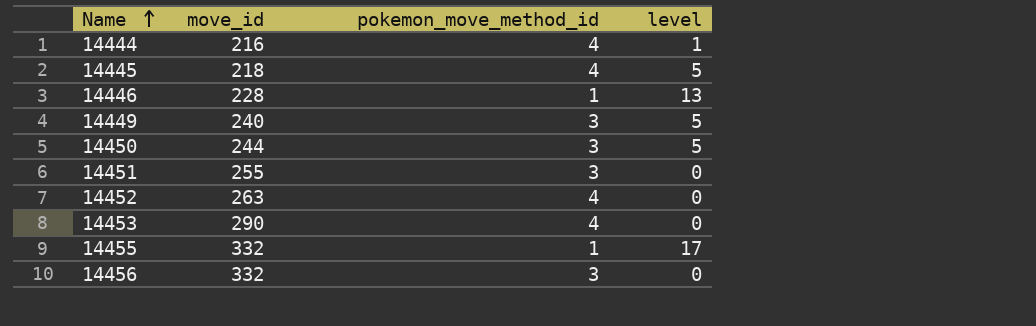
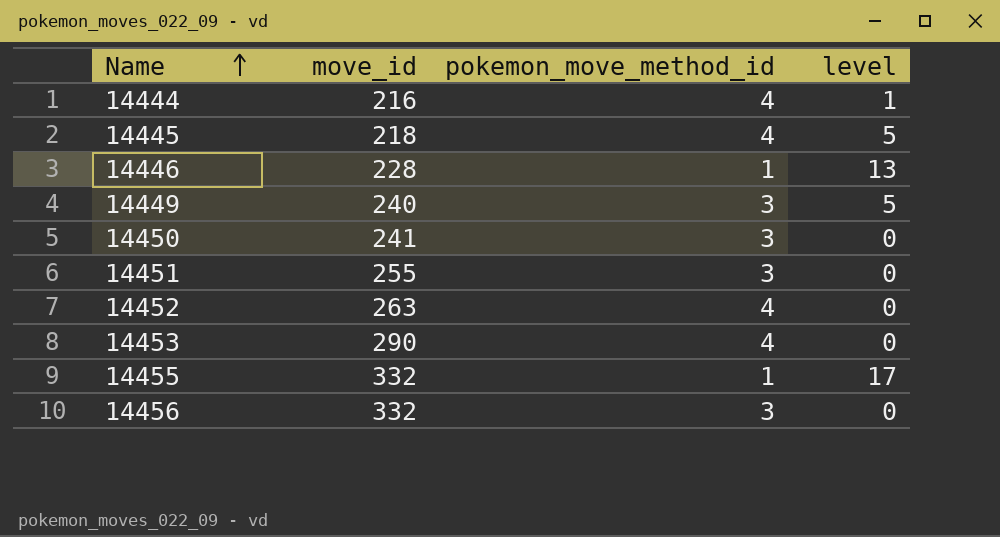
14450 | move_id: 244 -> 241
14450 | level: 5 -> 0

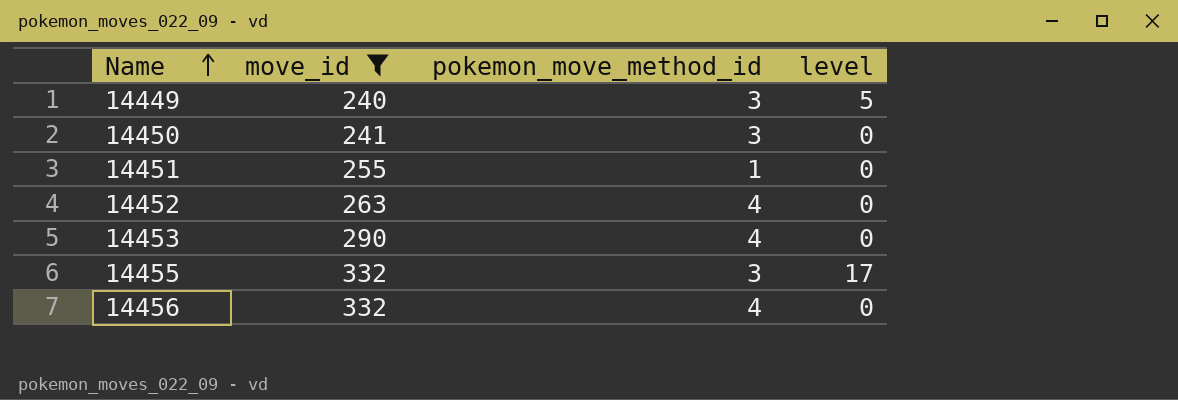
filter: none -> move_id >= 240
14451 | pokemon_move_method_id: 3 -> 1
14455 | pokemon_move_method_id: 1 -> 3
14456 | pokemon_move_method_id: 3 -> 4

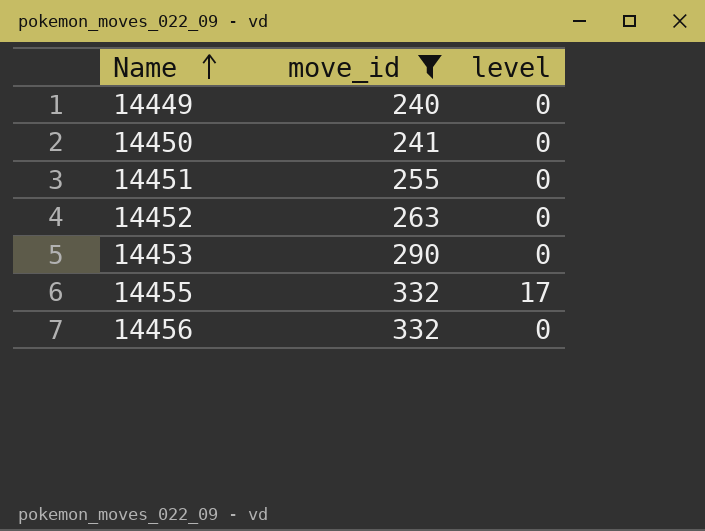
column pokemon_move_method_id | position: 3 -> none
14449 | level: 5 -> 0

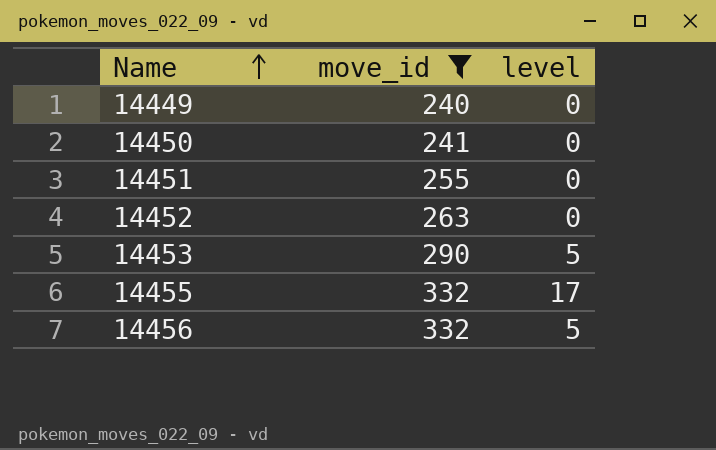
14453 | level: 0 -> 5
14456 | level: 0 -> 5

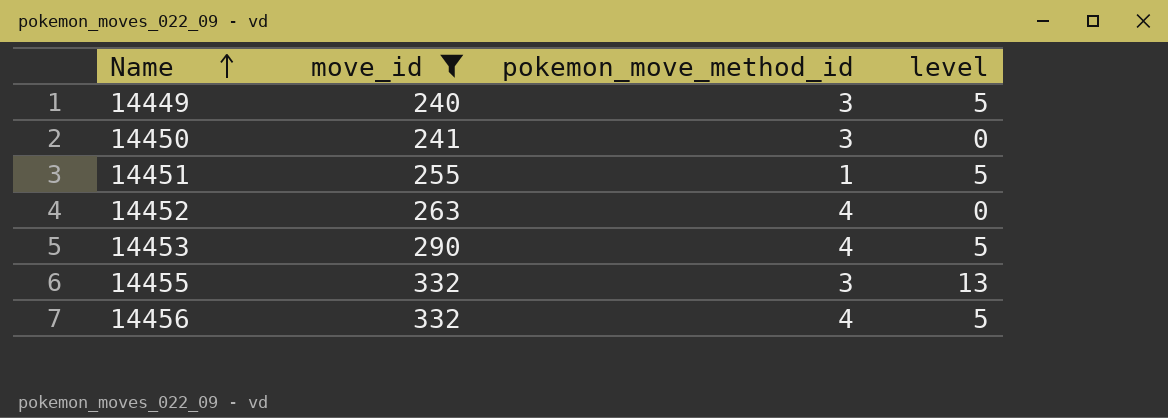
column pokemon_move_method_id | position: none -> 3
14449 | level: 0 -> 5
14451 | level: 0 -> 5
14455 | level: 17 -> 13

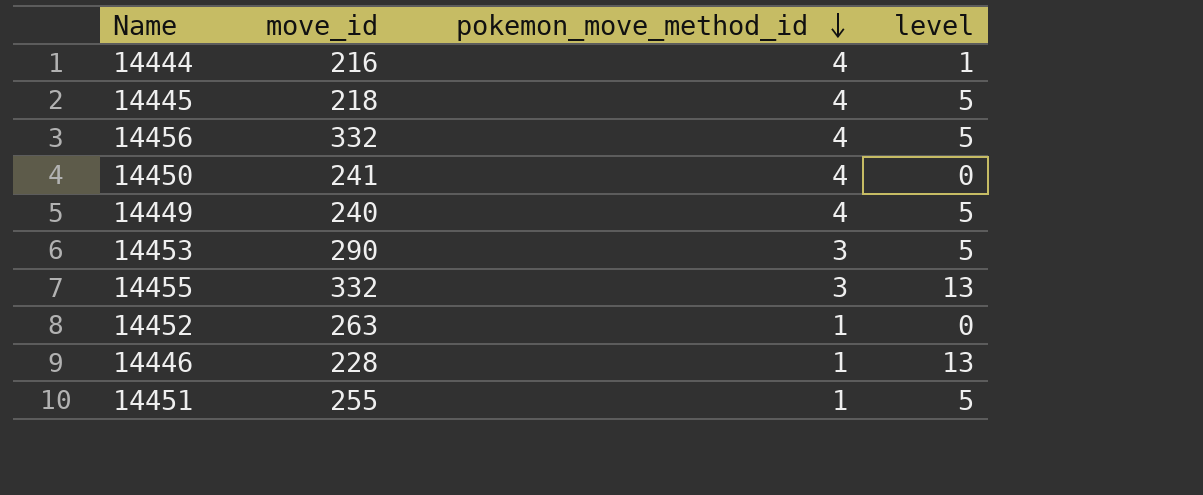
filter: move_id >= 240 -> none
row order: Name ascending -> pokemon_move_method_id descending
14450 | pokemon_move_method_id: 3 -> 4
14449 | pokemon_move_method_id: 3 -> 4
14453 | pokemon_move_method_id: 4 -> 3
14452 | pokemon_move_method_id: 4 -> 1

